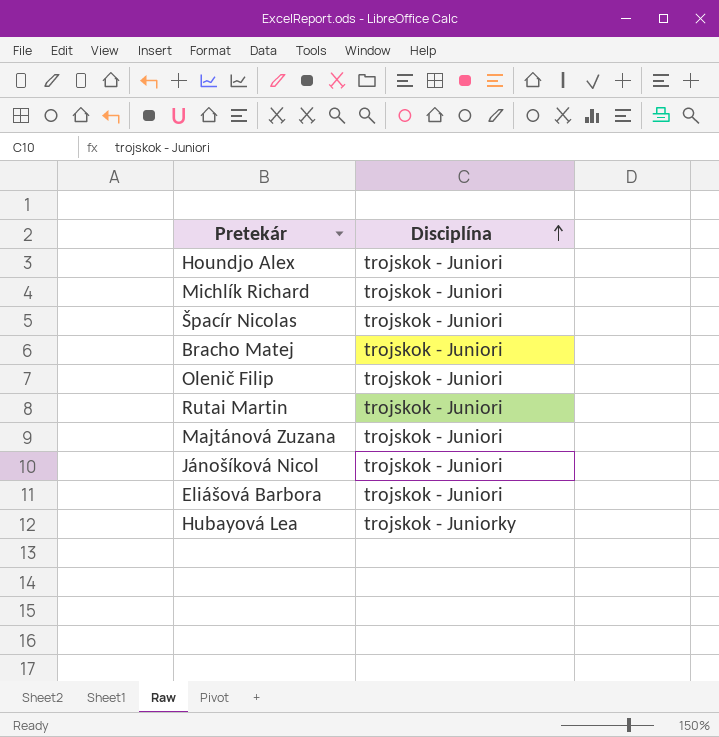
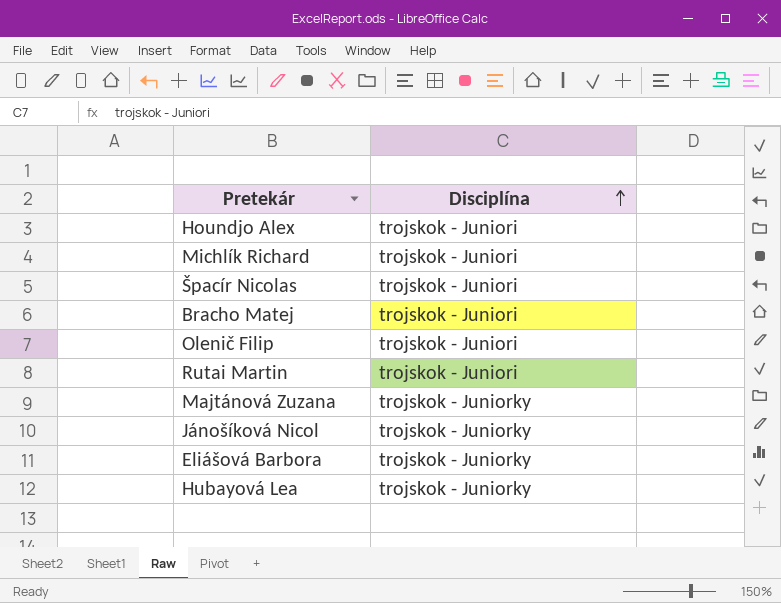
Majtánová Zuzana | Disciplína: trojskok - Juniori -> trojskok - Juniorky
Jánošíková Nicol | Disciplína: trojskok - Juniori -> trojskok - Juniorky
Eliášová Barbora | Disciplína: trojskok - Juniori -> trojskok - Juniorky

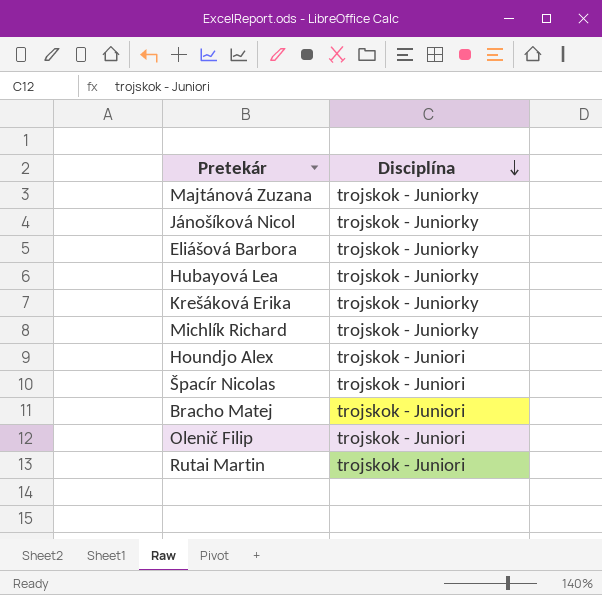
row order: Disciplína ascending -> Disciplína descending
row Krešáková Erika: none -> trojskok - Juniorky
Michlík Richard | Disciplína: trojskok - Juniori -> trojskok - Juniorky

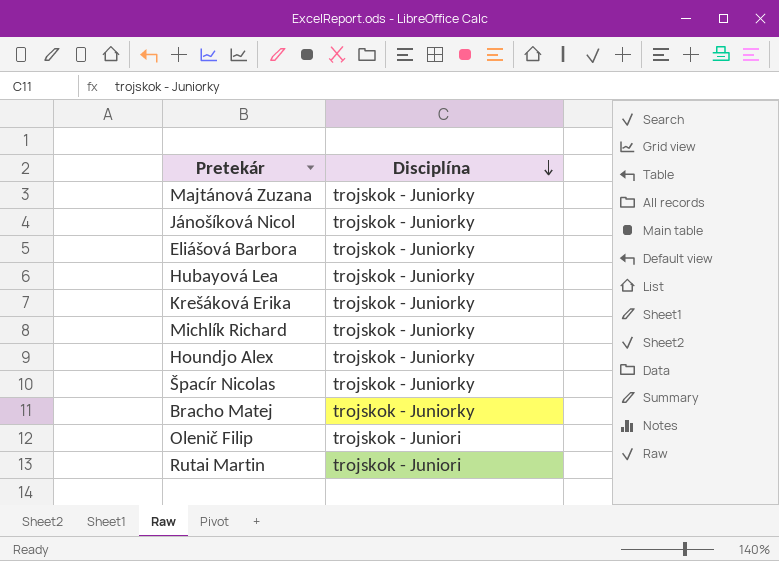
Houndjo Alex | Disciplína: trojskok - Juniori -> trojskok - Juniorky
Špacír Nicolas | Disciplína: trojskok - Juniori -> trojskok - Juniorky
Bracho Matej | Disciplína: trojskok - Juniori -> trojskok - Juniorky

